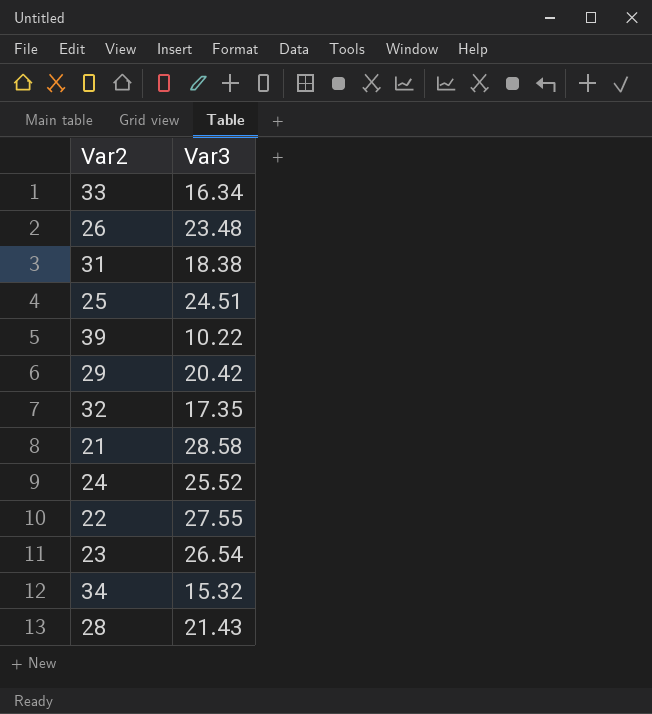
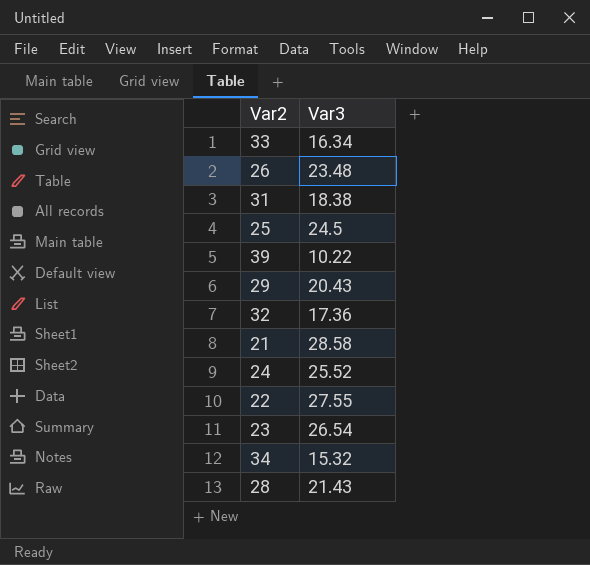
25 | Var3: 24.51 -> 24.5
29 | Var3: 20.42 -> 20.43
32 | Var3: 17.35 -> 17.36

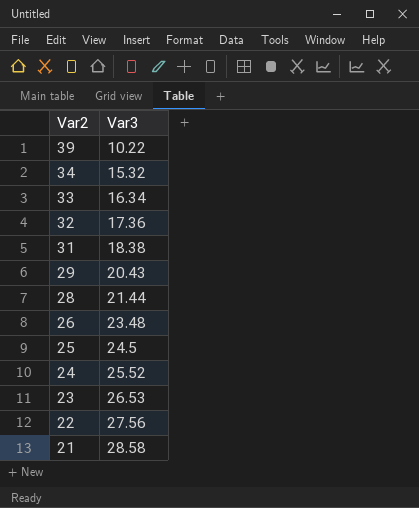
row order: none -> Var2 descending
28 | Var3: 21.43 -> 21.44
23 | Var3: 26.54 -> 26.53
22 | Var3: 27.55 -> 27.56

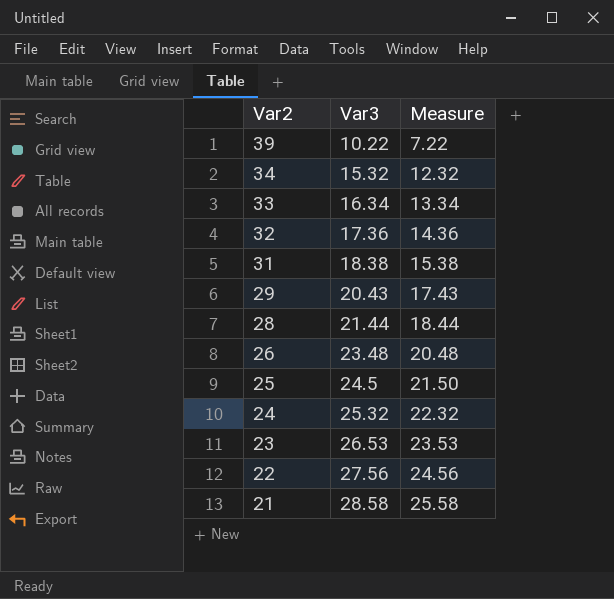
column Measure | formula: none -> [Var3] - 3
24 | Var3: 25.52 -> 25.32

